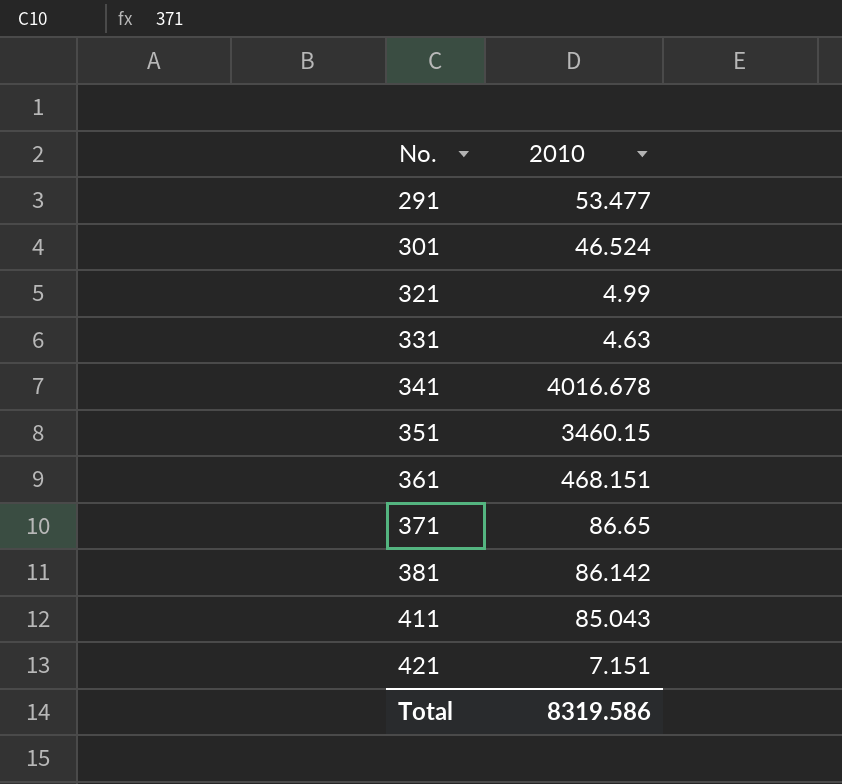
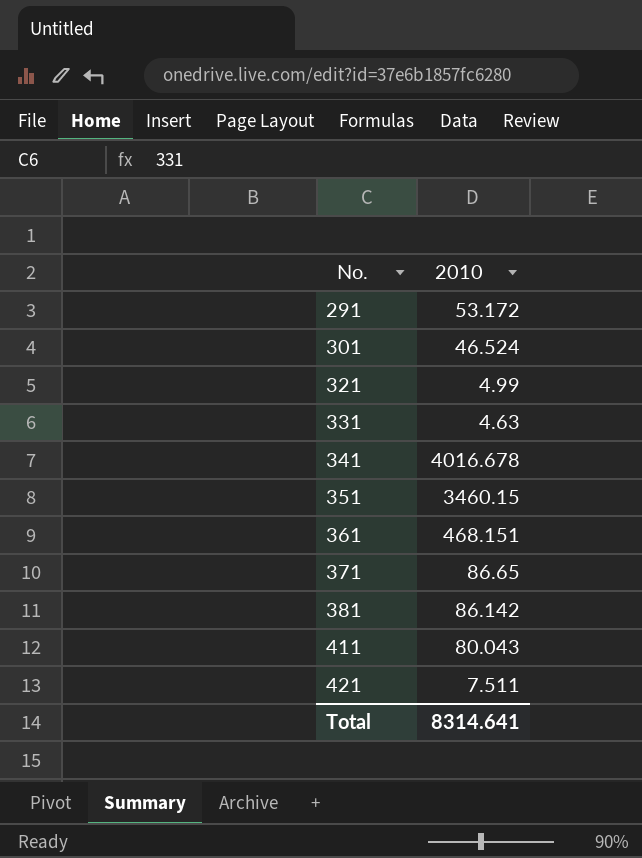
291 | 2010: 53.477 -> 53.172
411 | 2010: 85.043 -> 80.043
421 | 2010: 7.151 -> 7.511
Total | 2010: 8319.586 -> 8314.641

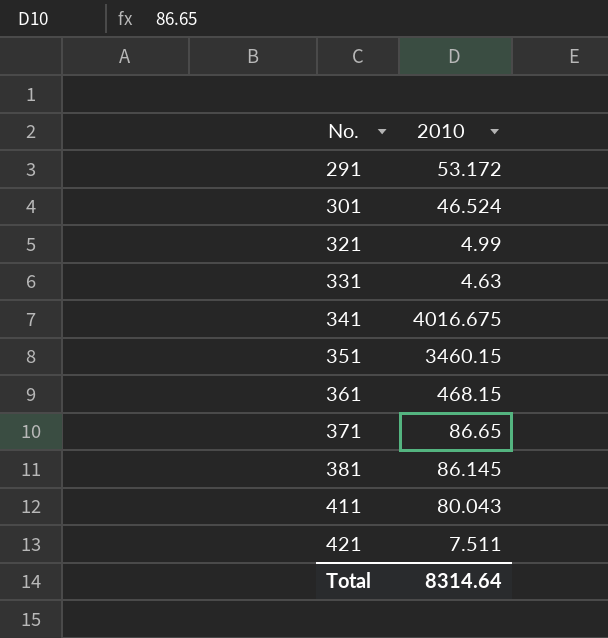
341 | 2010: 4016.678 -> 4016.675
361 | 2010: 468.151 -> 468.15
381 | 2010: 86.142 -> 86.145
Total | 2010: 8314.641 -> 8314.64

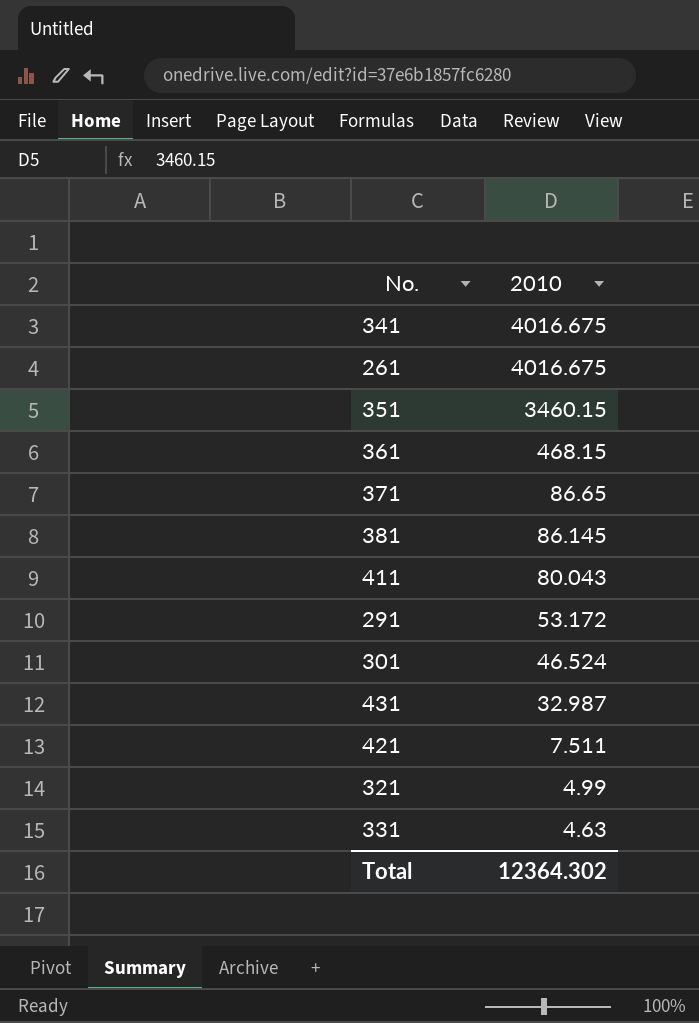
row order: No. ascending -> 2010 descending
row 261: none -> 4016.675
row 431: none -> 32.987
Total | 2010: 8314.64 -> 12364.302

